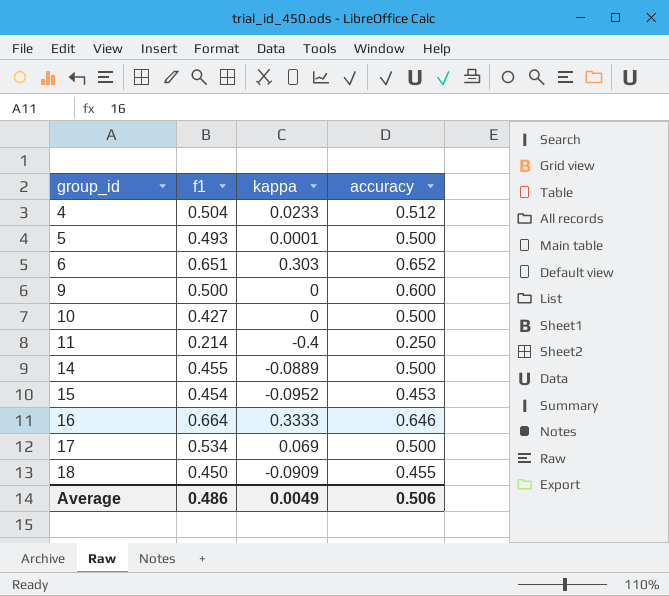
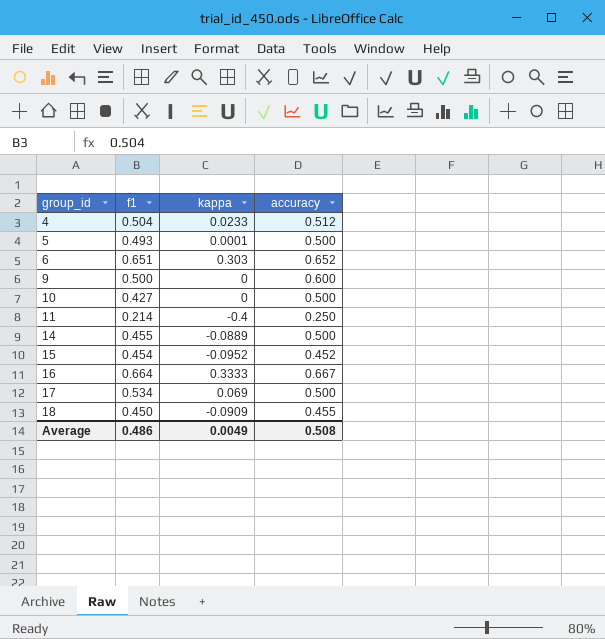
15 | accuracy: 0.453 -> 0.452
16 | accuracy: 0.646 -> 0.667
Average | accuracy: 0.506 -> 0.508

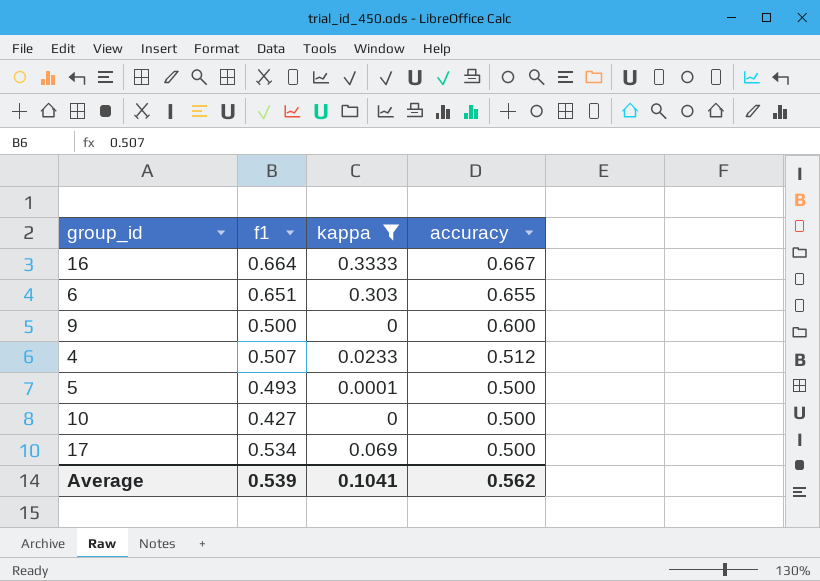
filter: none -> kappa >= 0
row order: group_id ascending -> accuracy descending
6 | accuracy: 0.652 -> 0.655
4 | f1: 0.504 -> 0.507
Average | f1: 0.486 -> 0.539
Average | kappa: 0.0049 -> 0.1041
Average | accuracy: 0.508 -> 0.562

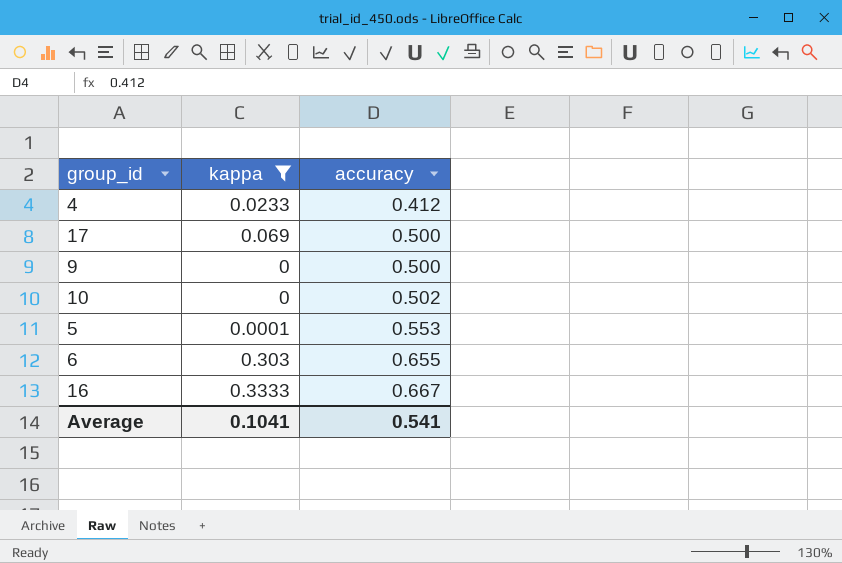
row order: accuracy descending -> accuracy ascending
column f1 | position: 2 -> none
4 | accuracy: 0.512 -> 0.412
9 | accuracy: 0.600 -> 0.500
10 | accuracy: 0.500 -> 0.502
5 | accuracy: 0.500 -> 0.553
Average | accuracy: 0.562 -> 0.541

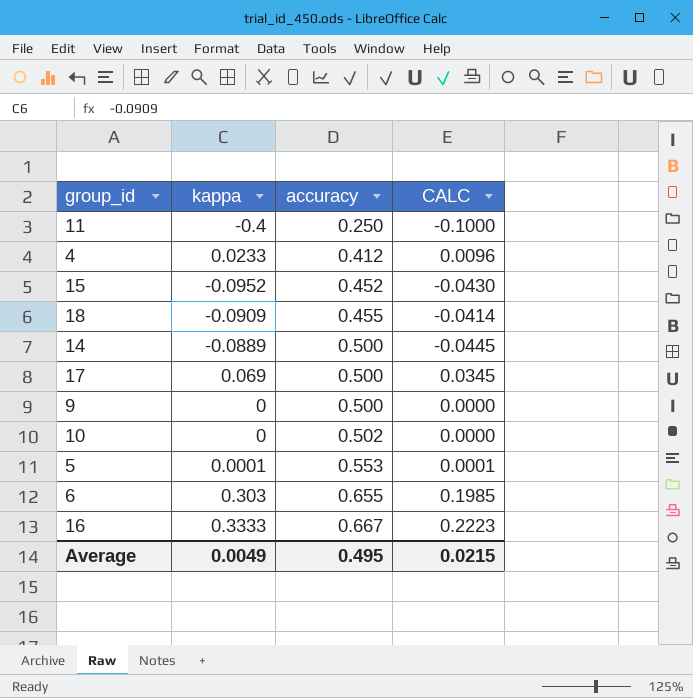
filter: kappa >= 0 -> none
column CALC | formula: none -> [kappa] * [accuracy]
Average | kappa: 0.1041 -> 0.0049
Average | accuracy: 0.541 -> 0.495

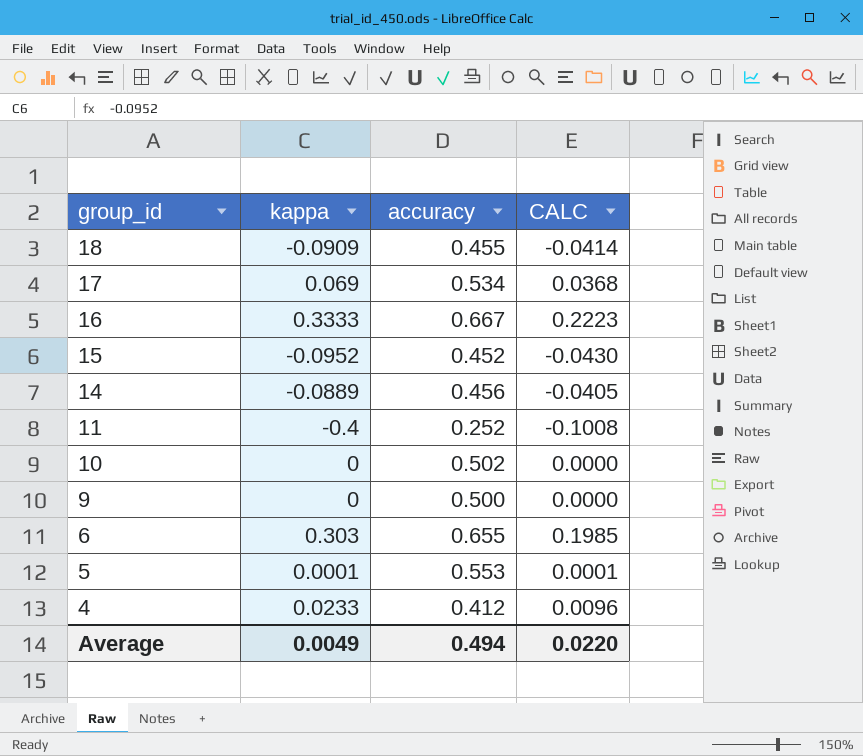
row order: accuracy ascending -> group_id descending
17 | accuracy: 0.500 -> 0.534
17 | CALC: 0.0345 -> 0.0368
14 | accuracy: 0.500 -> 0.456
14 | CALC: -0.0445 -> -0.0405
11 | accuracy: 0.250 -> 0.252
11 | CALC: -0.1000 -> -0.1008
Average | accuracy: 0.495 -> 0.494
Average | CALC: 0.0215 -> 0.0220

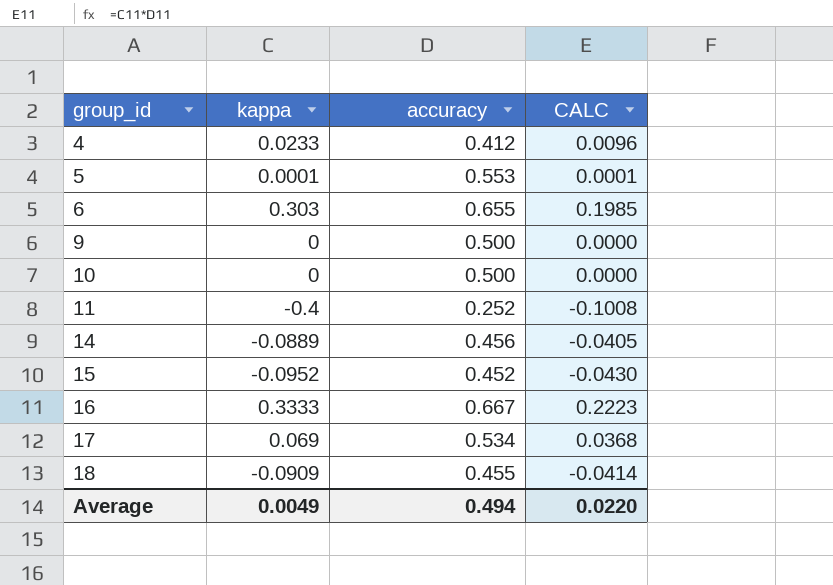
row order: group_id descending -> group_id ascending
10 | accuracy: 0.502 -> 0.500

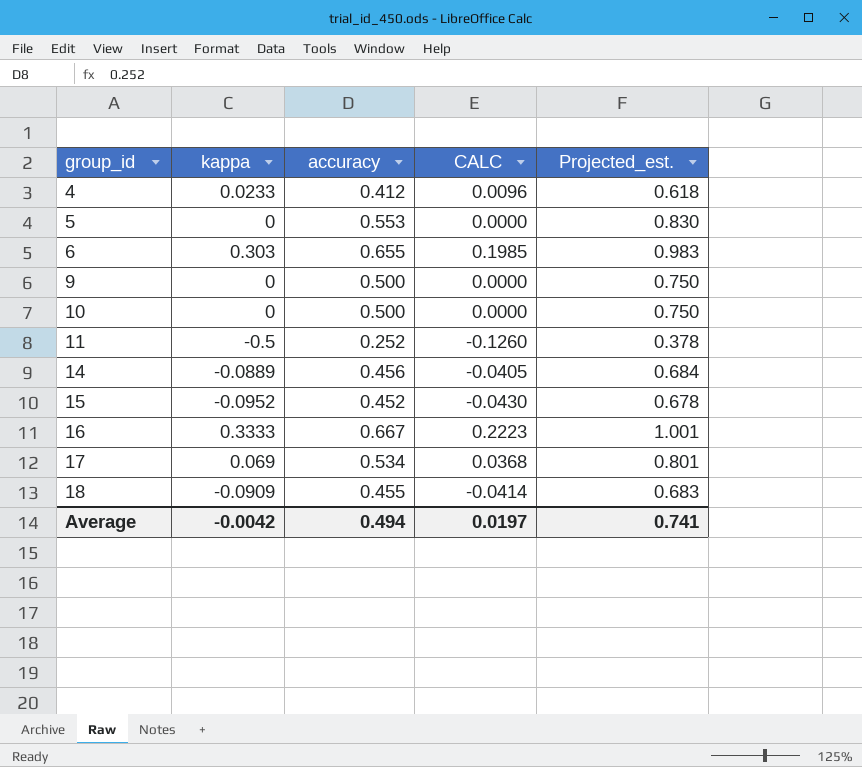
column Projected_est. | formula: none -> [accuracy] * 1.5
5 | kappa: 0.0001 -> 0
5 | CALC: 0.0001 -> 0.0000
11 | kappa: -0.4 -> -0.5
11 | CALC: -0.1008 -> -0.1260
Average | kappa: 0.0049 -> -0.0042
Average | CALC: 0.0220 -> 0.0197

